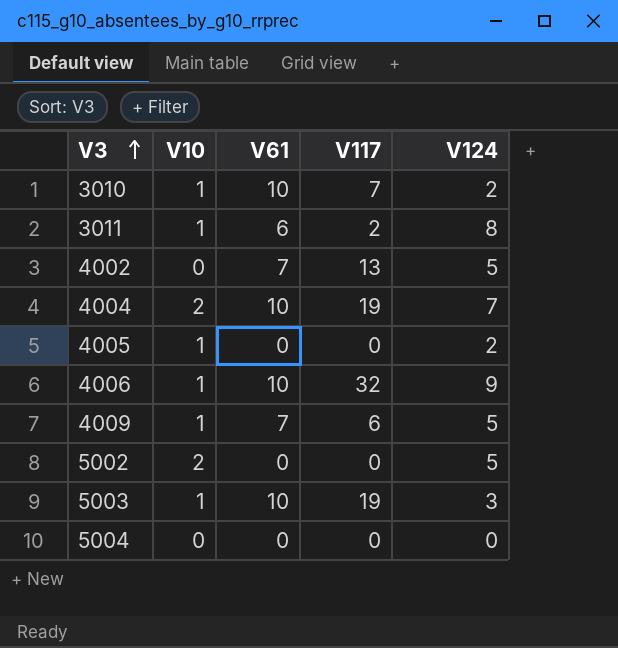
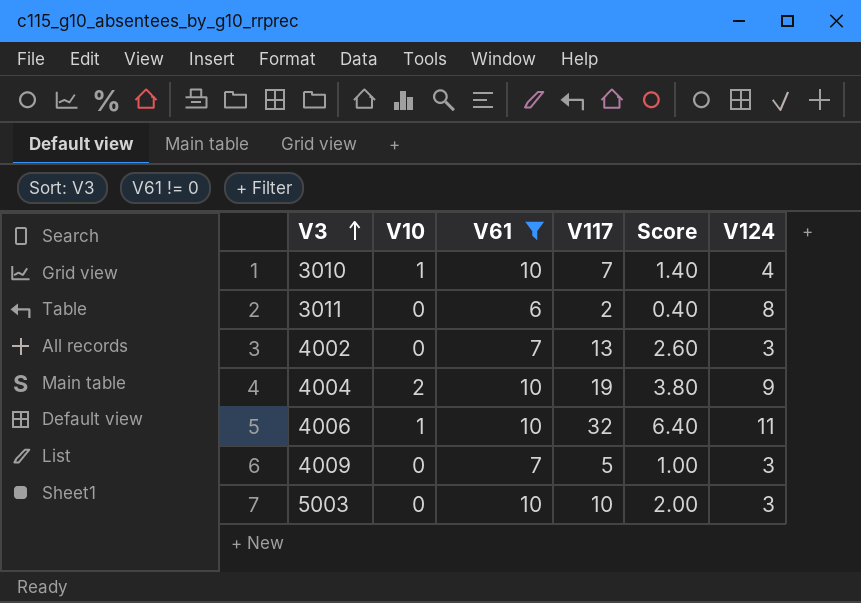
filter: none -> V61 != 0
column Score | formula: none -> [V117] * 0.2
3010 | V124: 2 -> 4
3011 | V10: 1 -> 0
4002 | V124: 5 -> 3
4004 | V124: 7 -> 9
4006 | V124: 9 -> 11
4009 | V10: 1 -> 0
4009 | V117: 6 -> 5
4009 | V124: 5 -> 3
5003 | V10: 1 -> 0
5003 | V117: 19 -> 10

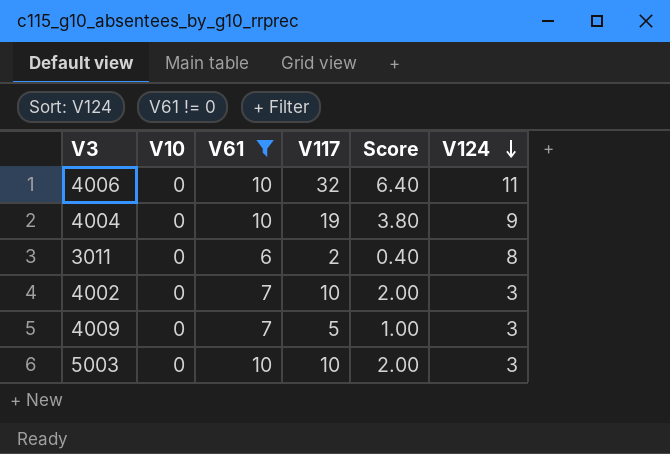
row order: V3 ascending -> V124 descending
row 3010: 1 | 10 | 7 | 1.40 | 4 -> none
4006 | V10: 1 -> 0
4004 | V10: 2 -> 0
4002 | V117: 13 -> 10
4002 | Score: 2.60 -> 2.00

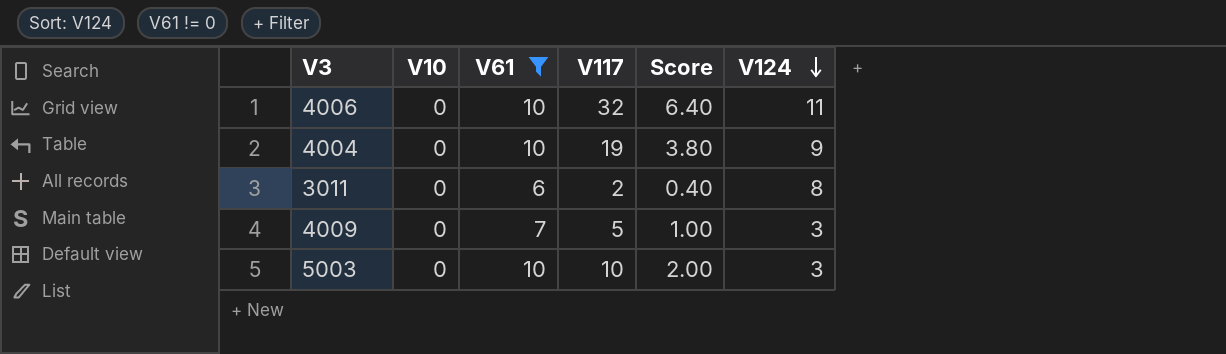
row 4002: 0 | 7 | 10 | 2.00 | 3 -> none

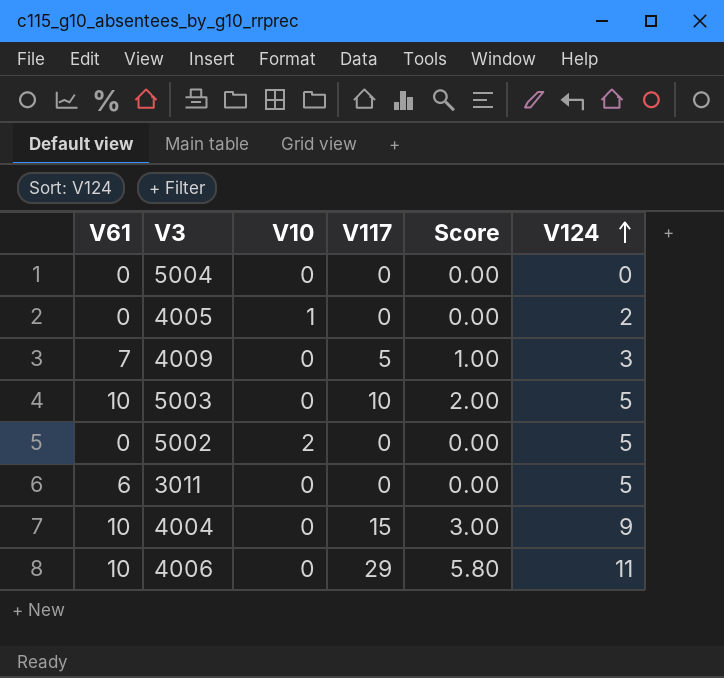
filter: V61 != 0 -> none
row order: V124 descending -> V124 ascending
column V61 | position: 3 -> 1
5003 | V124: 3 -> 5
3011 | V117: 2 -> 0
3011 | Score: 0.40 -> 0.00
3011 | V124: 8 -> 5
4004 | V117: 19 -> 15
4004 | Score: 3.80 -> 3.00
4006 | V117: 32 -> 29
4006 | Score: 6.40 -> 5.80

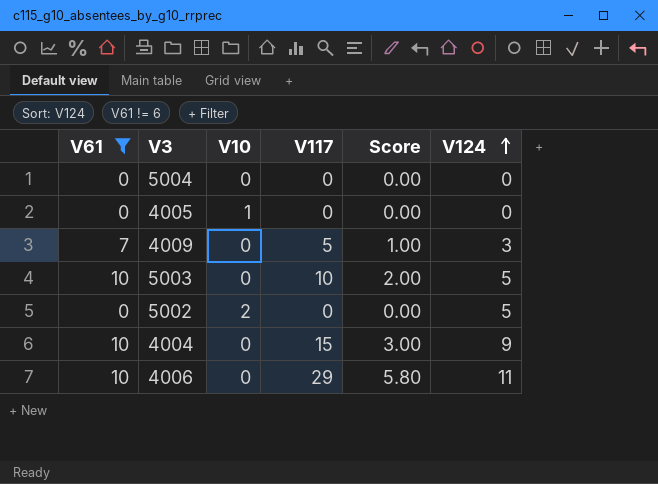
filter: none -> V61 != 6
4005 | V124: 2 -> 0

